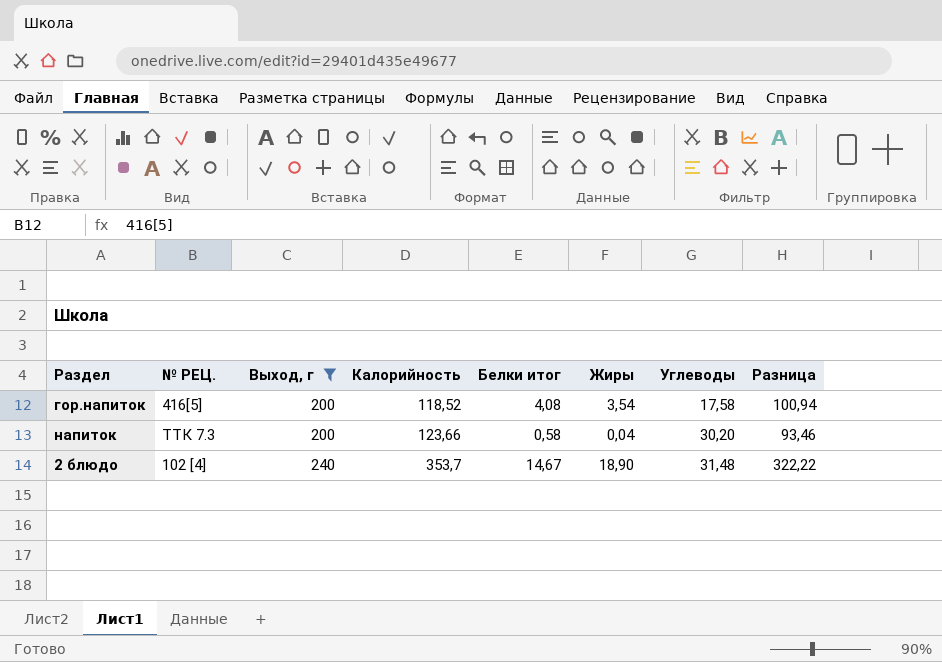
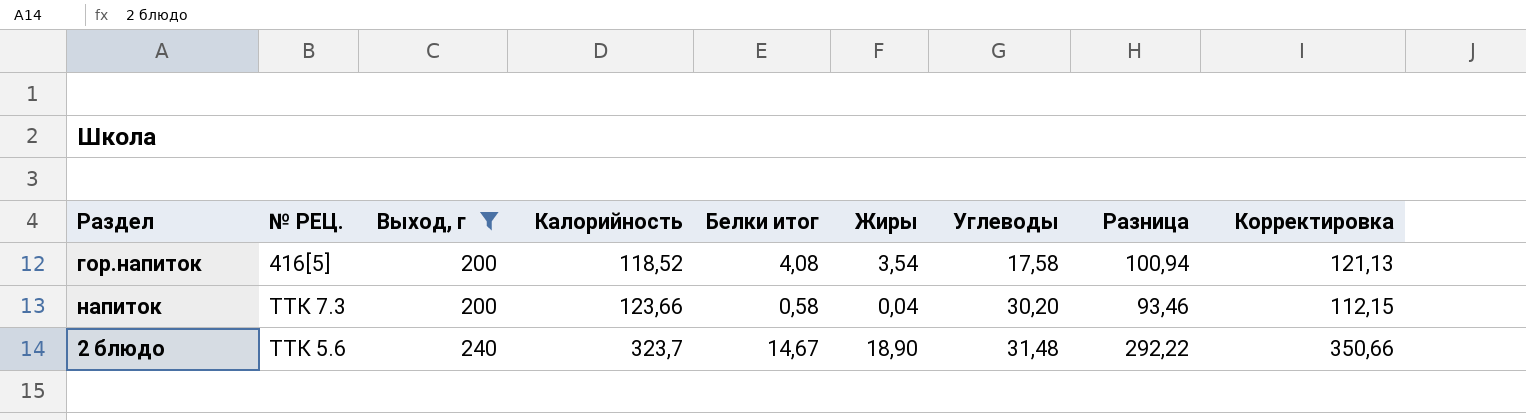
column Корректировка | formula: none -> [Разница] * 1,2
2 блюдо | № РЕЦ.: 102 [4] -> ТТК 5.6
2 блюдо | Калорийность: 353,7 -> 323,7
2 блюдо | Разница: 322,22 -> 292,22

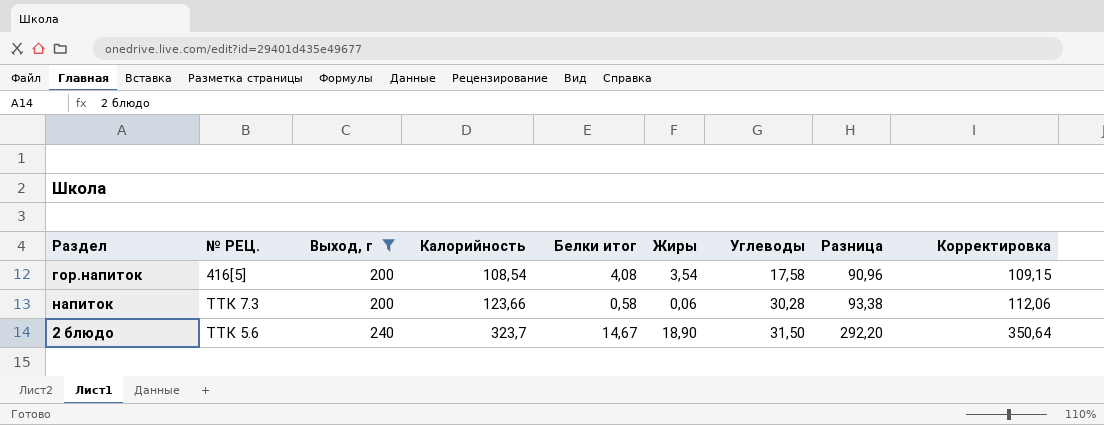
гор.напиток | Калорийность: 118,52 -> 108,54
гор.напиток | Разница: 100,94 -> 90,96
гор.напиток | Корректировка: 121,13 -> 109,15
напиток | Жиры: 0,04 -> 0,06
напиток | Углеводы: 30,20 -> 30,28
напиток | Разница: 93,46 -> 93,38
напиток | Корректировка: 112,15 -> 112,06
2 блюдо | Углеводы: 31,48 -> 31,50
2 блюдо | Разница: 292,22 -> 292,20
2 блюдо | Корректировка: 350,66 -> 350,64

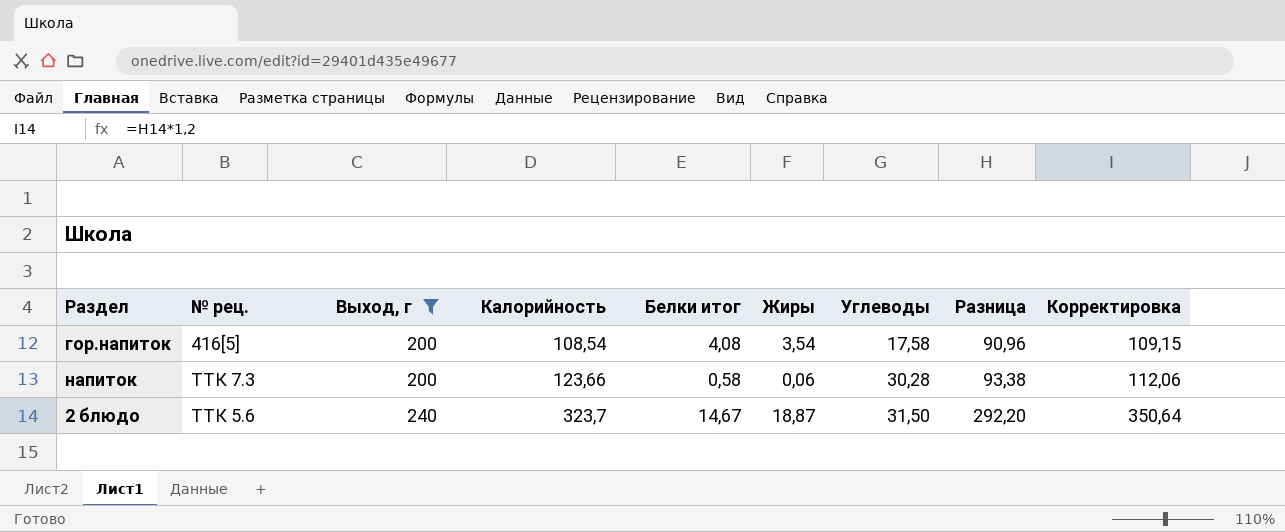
column name: № РЕЦ. -> № рец.
2 блюдо | Жиры: 18,90 -> 18,87

